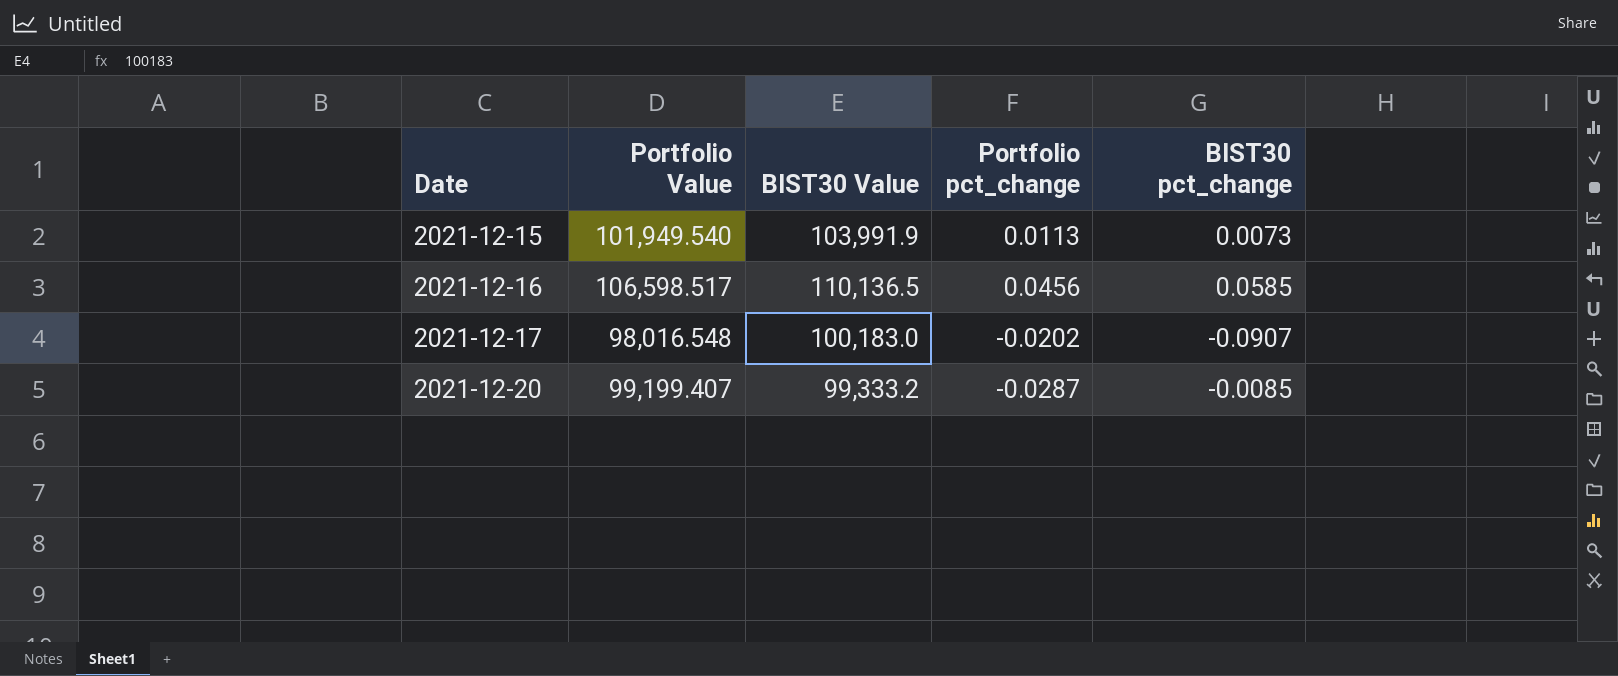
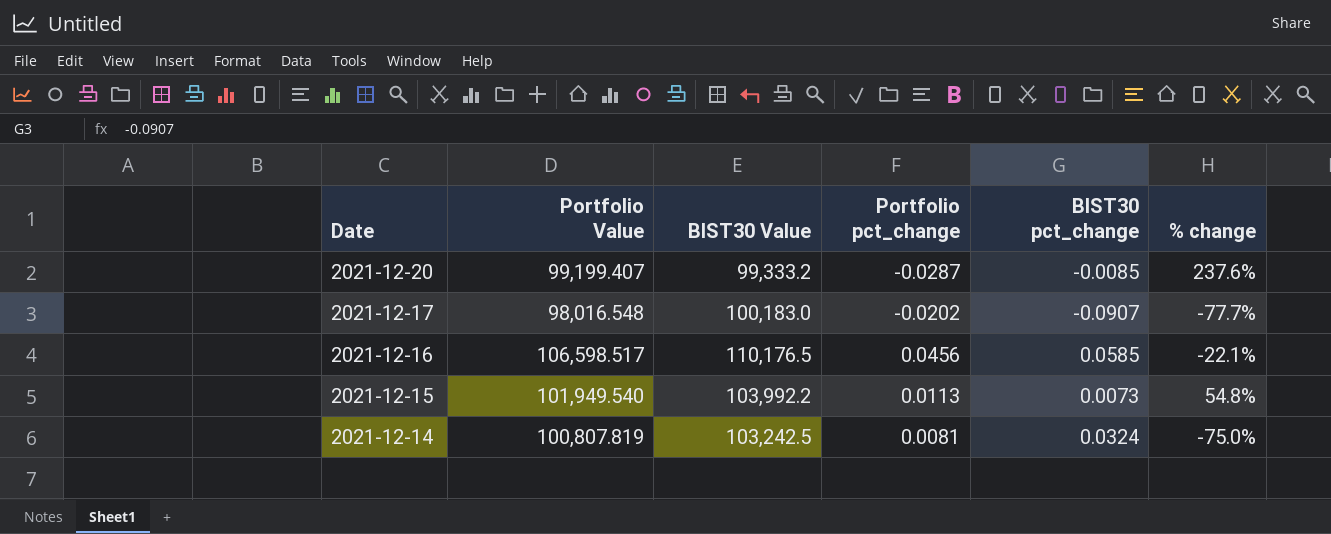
row order: Date ascending -> Date descending
column % change | formula: none -> ([Portfolio pct_change] - [BIST30 pct_change]) / [BIST30 pct_change]
2021-12-16 | BIST30 Value: 110,136.5 -> 110,176.5
2021-12-15 | BIST30 Value: 103,991.9 -> 103,992.2
row 2021-12-14: none -> 100,807.819 | 103,242.5 | 0.0081 | 0.0324 | -75.0%

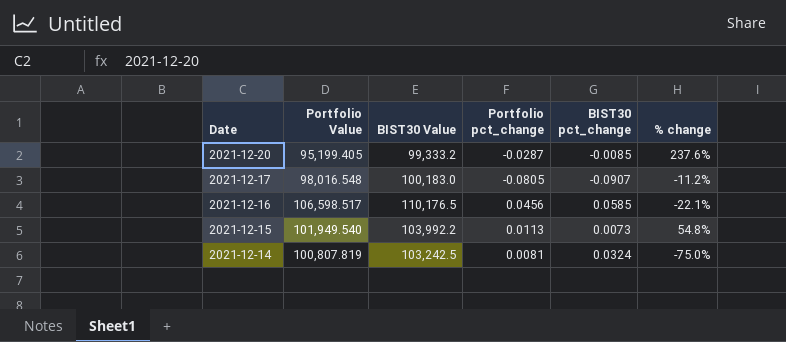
2021-12-20 | Portfolio Value: 99,199.407 -> 95,199.405
2021-12-17 | Portfolio pct_change: -0.0202 -> -0.0805
2021-12-17 | % change: -77.7% -> -11.2%

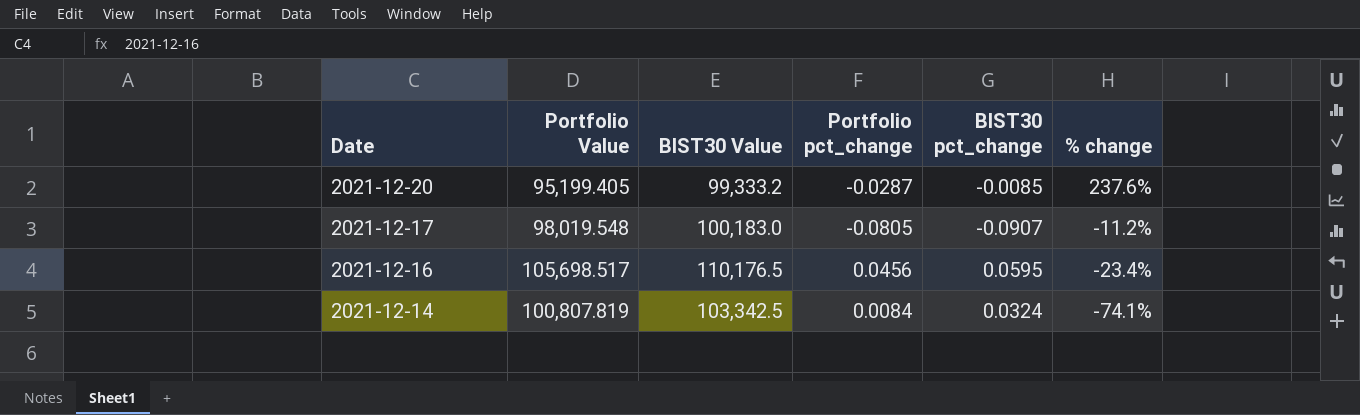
row 2021-12-15: 101,949.540 | 103,992.2 | 0.0113 | 0.0073 | 54.8% -> none
2021-12-17 | Portfolio Value: 98,016.548 -> 98,019.548
2021-12-16 | Portfolio Value: 106,598.517 -> 105,698.517
2021-12-16 | BIST30 pct_change: 0.0585 -> 0.0595
2021-12-16 | % change: -22.1% -> -23.4%
2021-12-14 | BIST30 Value: 103,242.5 -> 103,342.5
2021-12-14 | Portfolio pct_change: 0.0081 -> 0.0084
2021-12-14 | % change: -75.0% -> -74.1%

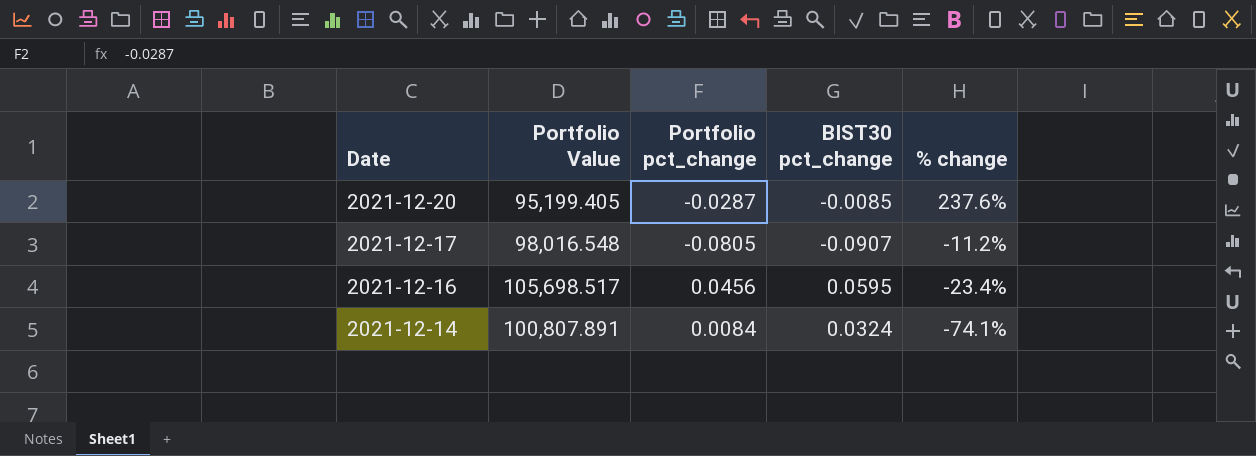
column BIST30 Value | position: 3 -> none
2021-12-17 | Portfolio Value: 98,019.548 -> 98,016.548
2021-12-14 | Portfolio Value: 100,807.819 -> 100,807.891

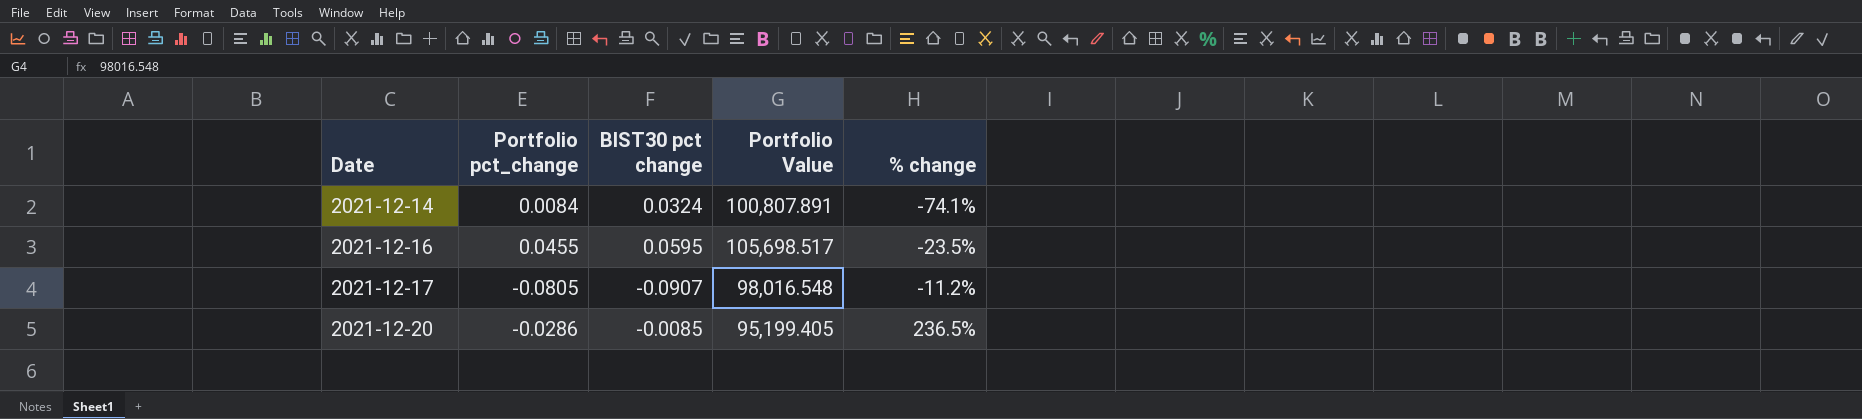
row order: Date descending -> Date ascending
column name: BIST30 pct_change -> BIST30 pct change
column Portfolio Value | position: 2 -> 4
2021-12-16 | Portfolio pct_change: 0.0456 -> 0.0455
2021-12-16 | % change: -23.4% -> -23.5%
2021-12-20 | Portfolio pct_change: -0.0287 -> -0.0286
2021-12-20 | % change: 237.6% -> 236.5%

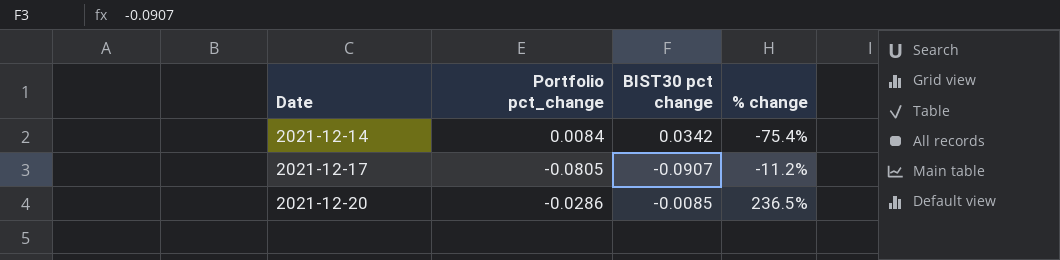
column Portfolio Value | position: 4 -> none
row 2021-12-16: 0.0455 | 0.0595 | 105,698.517 | -23.5% -> none
2021-12-14 | BIST30 pct change: 0.0324 -> 0.0342
2021-12-14 | % change: -74.1% -> -75.4%

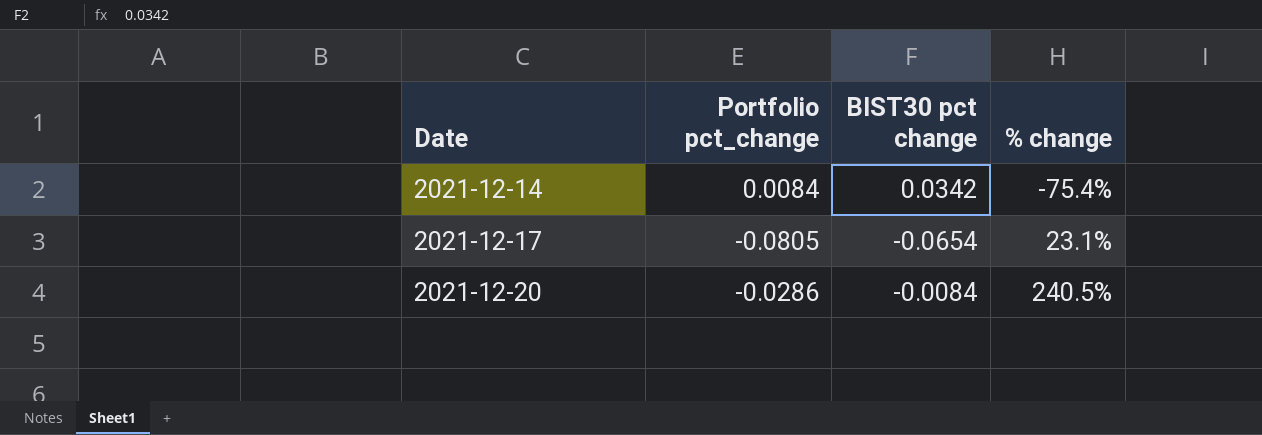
2021-12-17 | BIST30 pct change: -0.0907 -> -0.0654
2021-12-17 | % change: -11.2% -> 23.1%
2021-12-20 | BIST30 pct change: -0.0085 -> -0.0084
2021-12-20 | % change: 236.5% -> 240.5%

